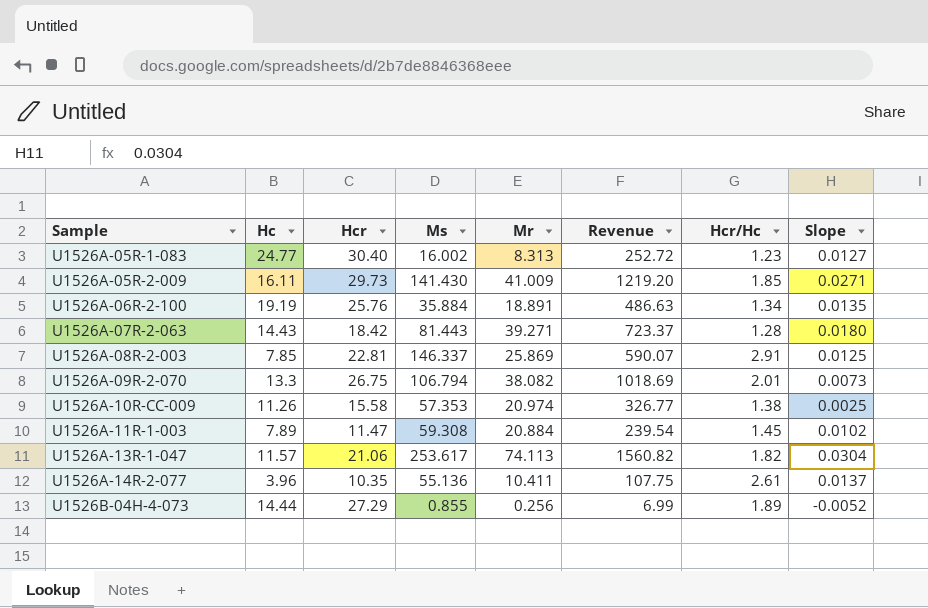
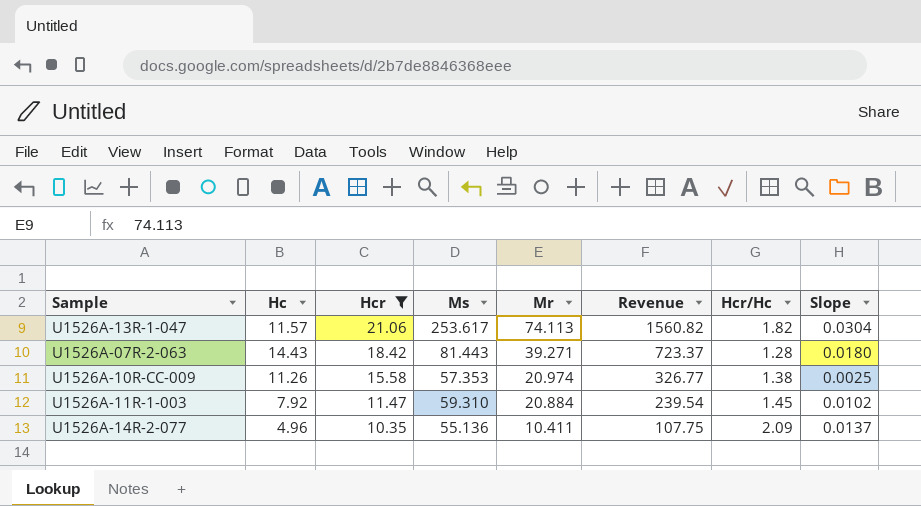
filter: none -> Hcr <= 21.06
row order: Sample ascending -> Hcr descending
U1526A-11R-1-003 | Hc: 7.89 -> 7.92
U1526A-11R-1-003 | Ms: 59.308 -> 59.310
U1526A-14R-2-077 | Hc: 3.96 -> 4.96
U1526A-14R-2-077 | Hcr/Hc: 2.61 -> 2.09

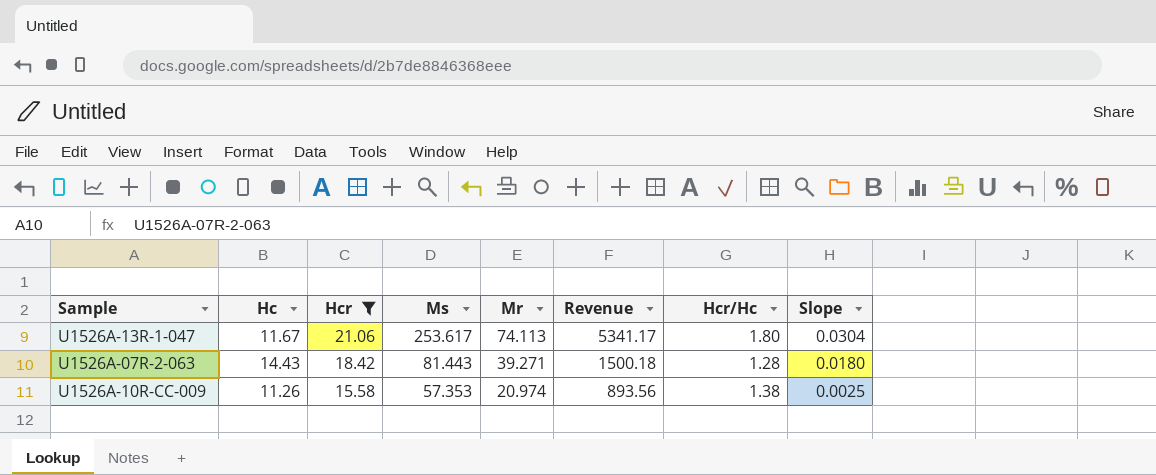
column Revenue | formula: [Hcr] * [Mr] -> [Hcr] * [Ms]
row U1526A-11R-1-003: 7.92 | 11.47 | 59.310 | 20.884 | 239.54 | 1.45 | 0.0102 -> none
row U1526A-14R-2-077: 4.96 | 10.35 | 55.136 | 10.411 | 107.75 | 2.09 | 0.0137 -> none
U1526A-13R-1-047 | Hc: 11.57 -> 11.67
U1526A-13R-1-047 | Hcr/Hc: 1.82 -> 1.80

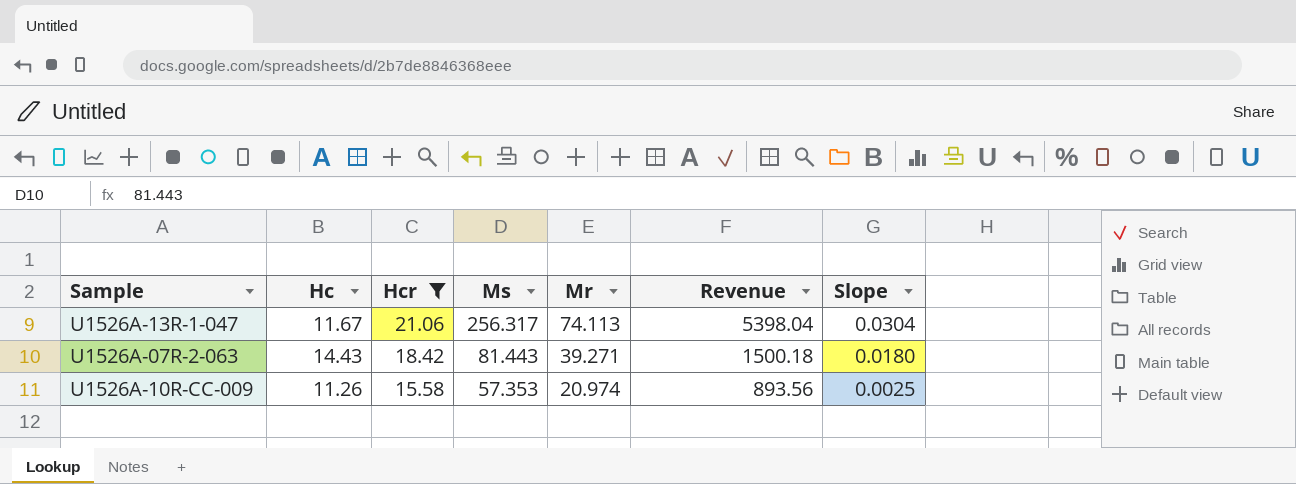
column Hcr/Hc | formula: [Hcr] / [Hc] -> none
U1526A-13R-1-047 | Ms: 253.617 -> 256.317
U1526A-13R-1-047 | Revenue: 5341.17 -> 5398.04

